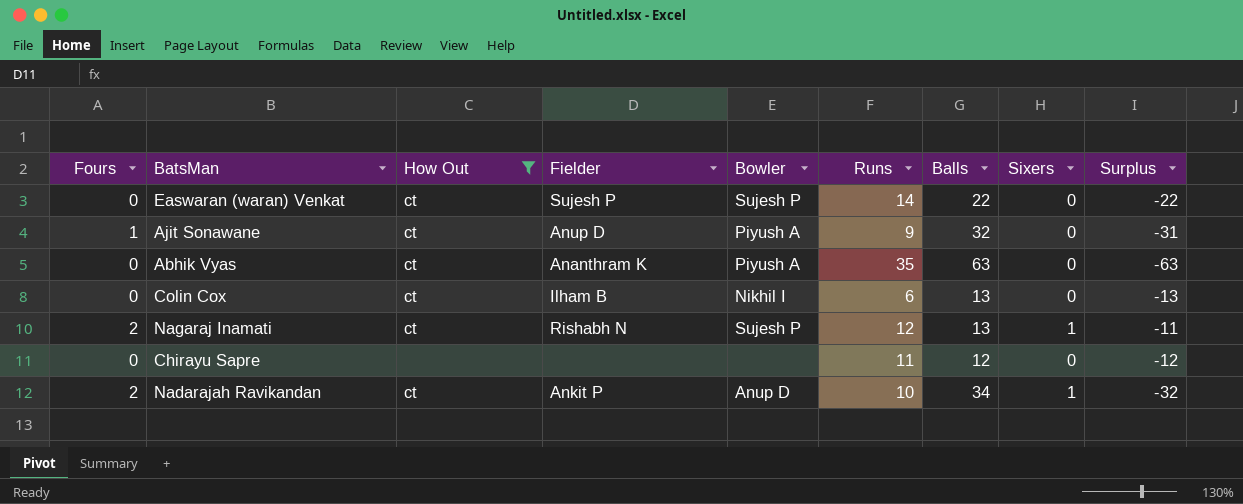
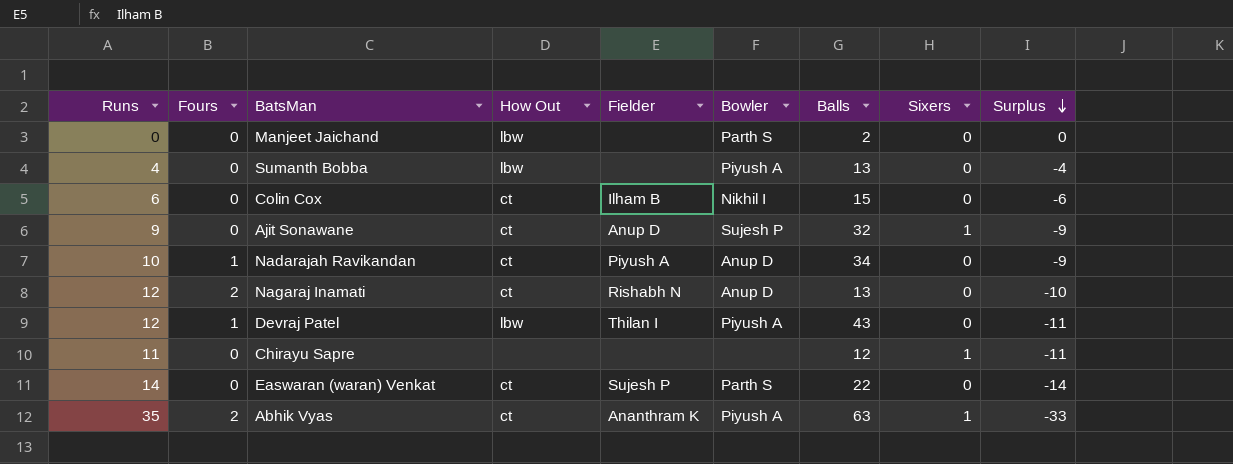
filter: How Out != lbw -> none
row order: none -> Surplus descending
column Runs | position: 6 -> 1
column Surplus | formula: [Fours] - [Balls] -> [Fours] - [Runs]
Colin Cox | Balls: 13 -> 15
Ajit Sonawane | Fours: 1 -> 0
Ajit Sonawane | Bowler: Piyush A -> Sujesh P
Ajit Sonawane | Sixers: 0 -> 1
Nadarajah Ravikandan | Fours: 2 -> 1
Nadarajah Ravikandan | Fielder: Ankit P -> Piyush A
Nadarajah Ravikandan | Sixers: 1 -> 0
Nagaraj Inamati | Bowler: Sujesh P -> Anup D
Nagaraj Inamati | Sixers: 1 -> 0
Chirayu Sapre | Sixers: 0 -> 1
Easwaran (waran) Venkat | Bowler: Sujesh P -> Parth S
Abhik Vyas | Fours: 0 -> 2
Abhik Vyas | Sixers: 0 -> 1

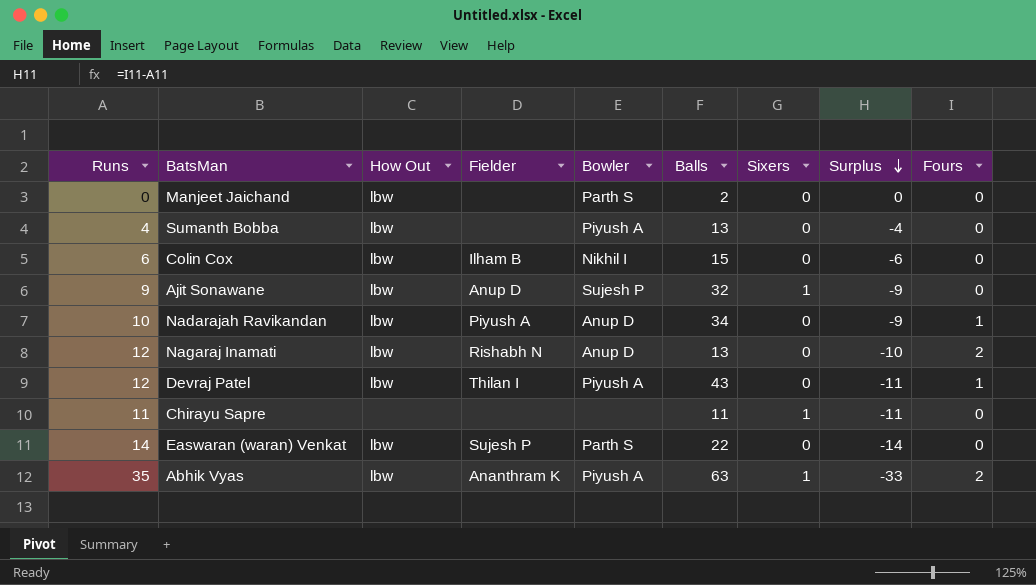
column Fours | position: 2 -> 9
Colin Cox | How Out: ct -> lbw
Ajit Sonawane | How Out: ct -> lbw
Nadarajah Ravikandan | How Out: ct -> lbw
Nagaraj Inamati | How Out: ct -> lbw
Chirayu Sapre | Balls: 12 -> 11
Easwaran (waran) Venkat | How Out: ct -> lbw
Abhik Vyas | How Out: ct -> lbw

